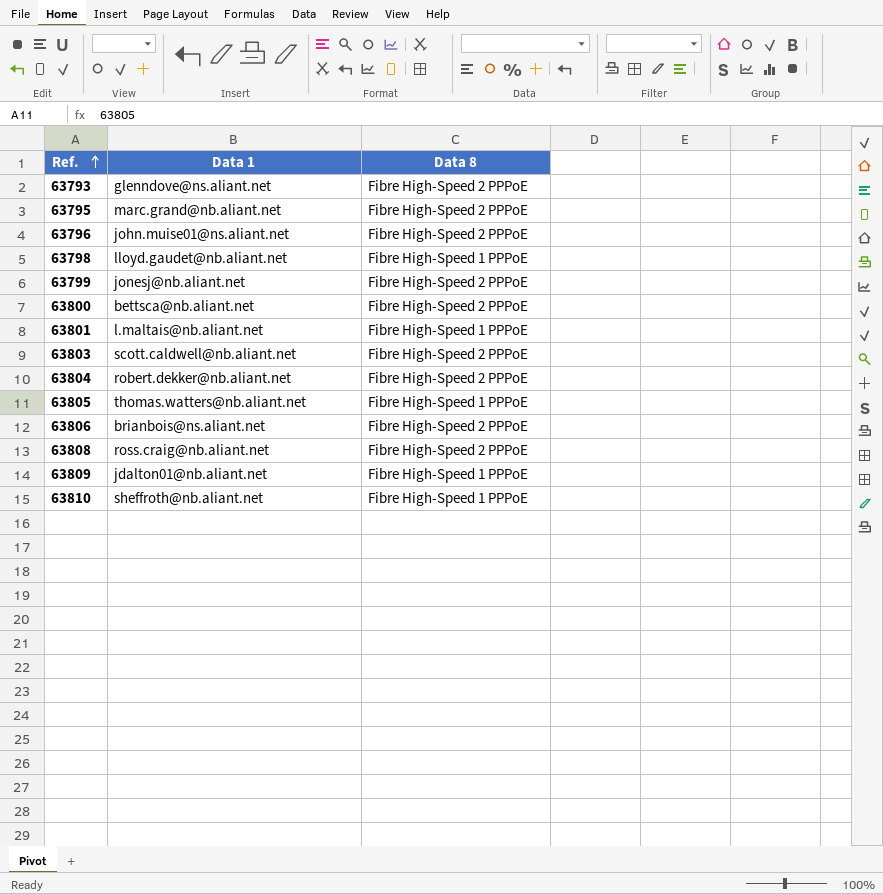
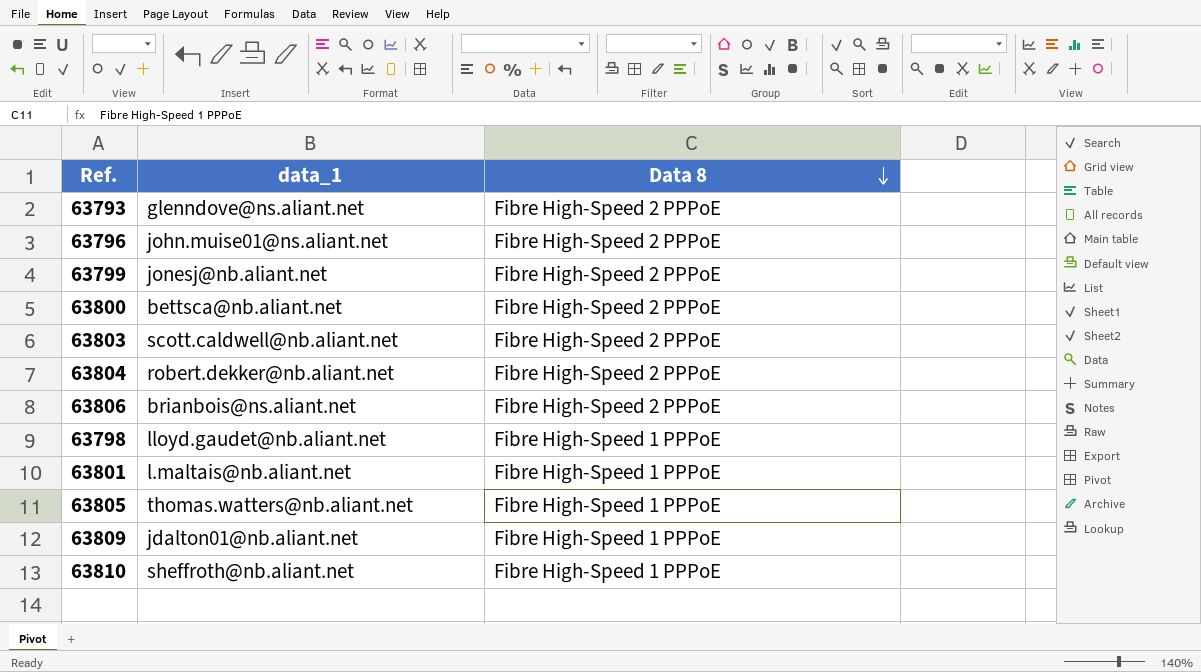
row order: Ref. ascending -> Data 8 descending
column name: Data 1 -> data_1
row 63795: marc.grand@nb.aliant.net | Fibre High-Speed 2 PPPoE -> none
row 63808: ross.craig@nb.aliant.net | Fibre High-Speed 2 PPPoE -> none

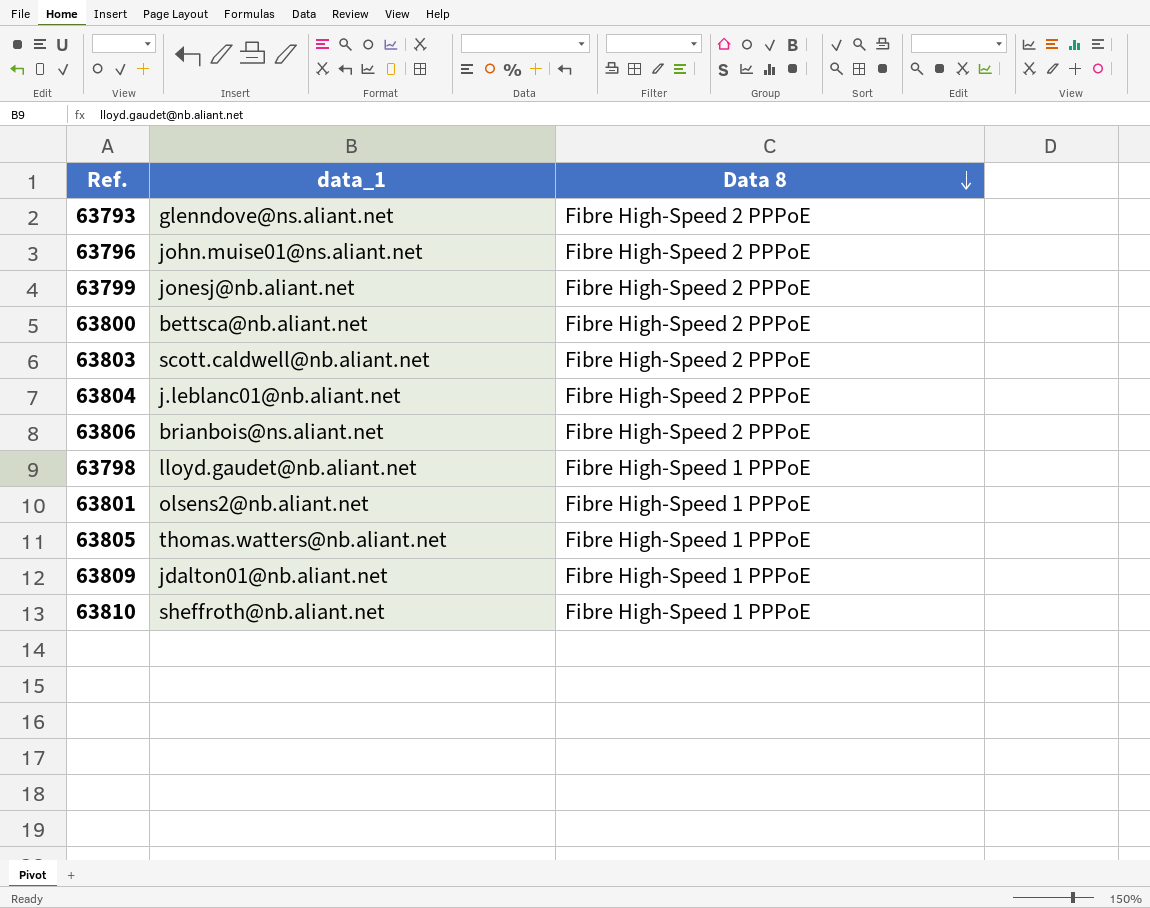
63804 | data_1: robert.dekker@nb.aliant.net -> j.leblanc01@nb.aliant.net
63801 | data_1: l.maltais@nb.aliant.net -> olsens2@nb.aliant.net

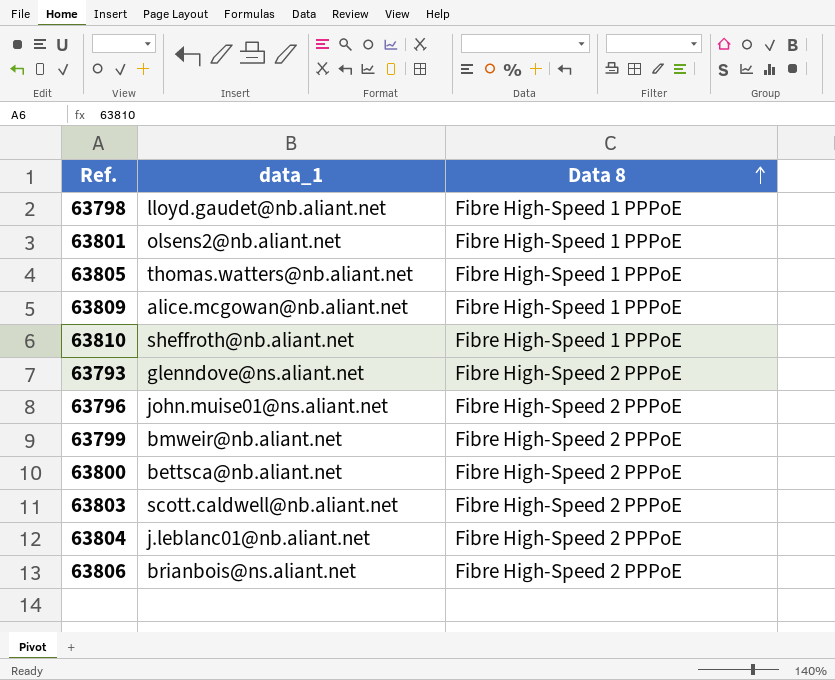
row order: Data 8 descending -> Data 8 ascending
63809 | data_1: jdalton01@nb.aliant.net -> alice.mcgowan@nb.aliant.net
63799 | data_1: jonesj@nb.aliant.net -> bmweir@nb.aliant.net

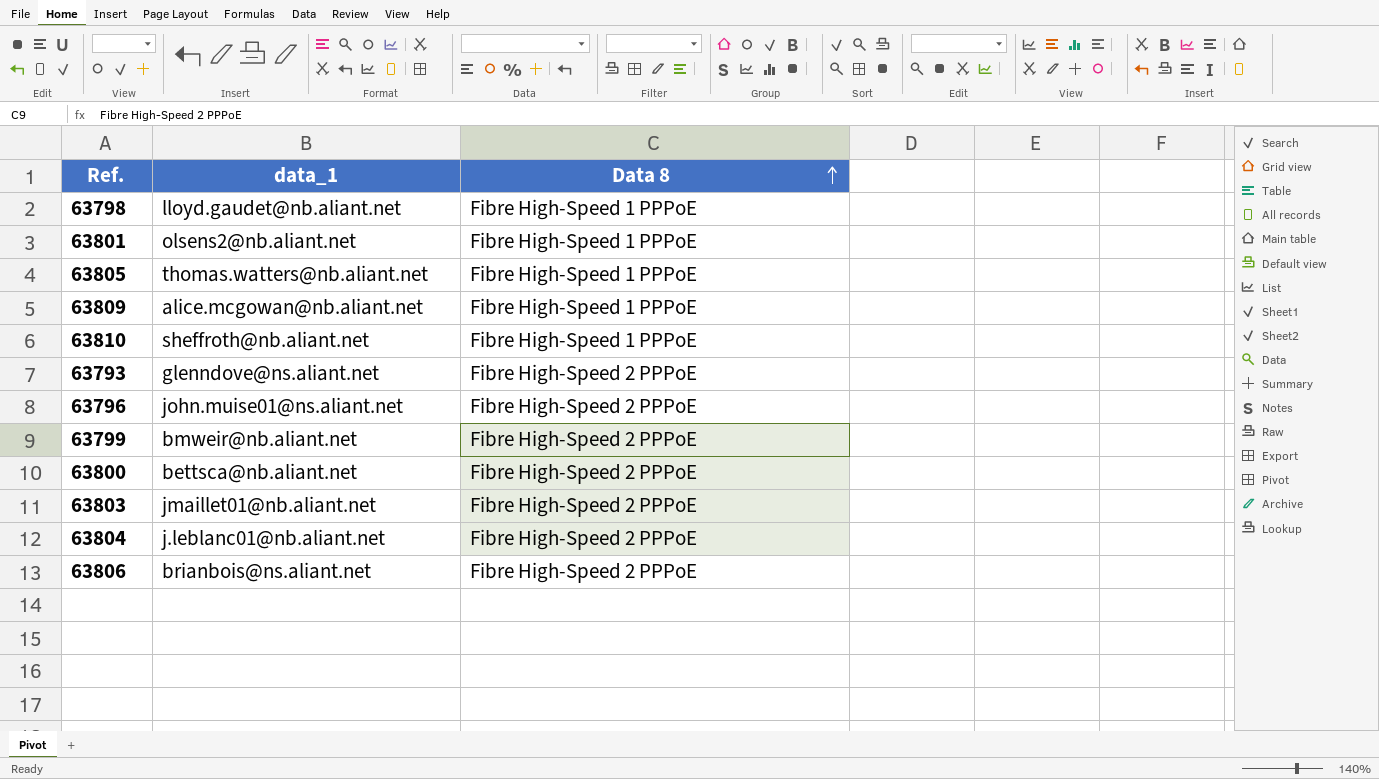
63803 | data_1: scott.caldwell@nb.aliant.net -> jmaillet01@nb.aliant.net

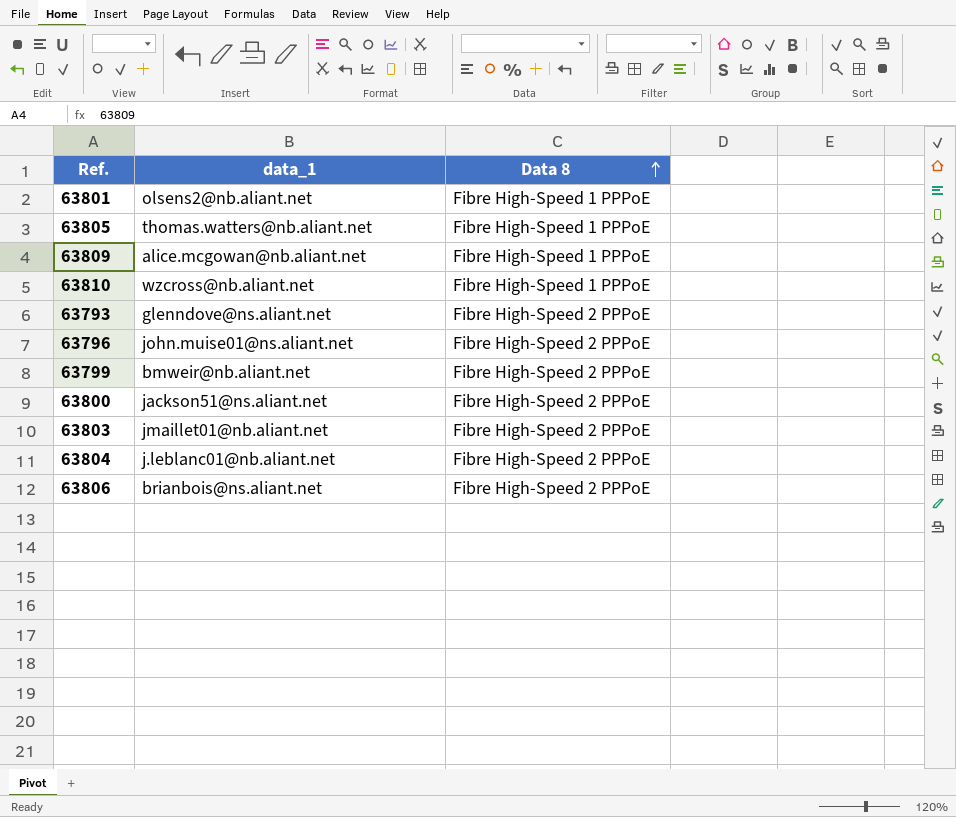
row 63798: lloyd.gaudet@nb.aliant.net | Fibre High-Speed 1 PPPoE -> none
63810 | data_1: sheffroth@nb.aliant.net -> wzcross@nb.aliant.net
63800 | data_1: bettsca@nb.aliant.net -> jackson51@ns.aliant.net

